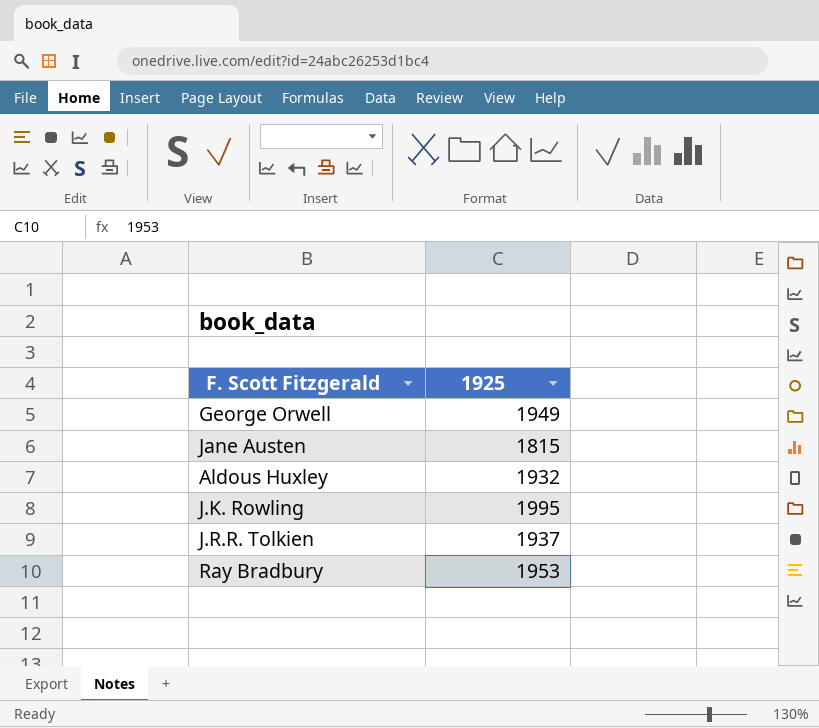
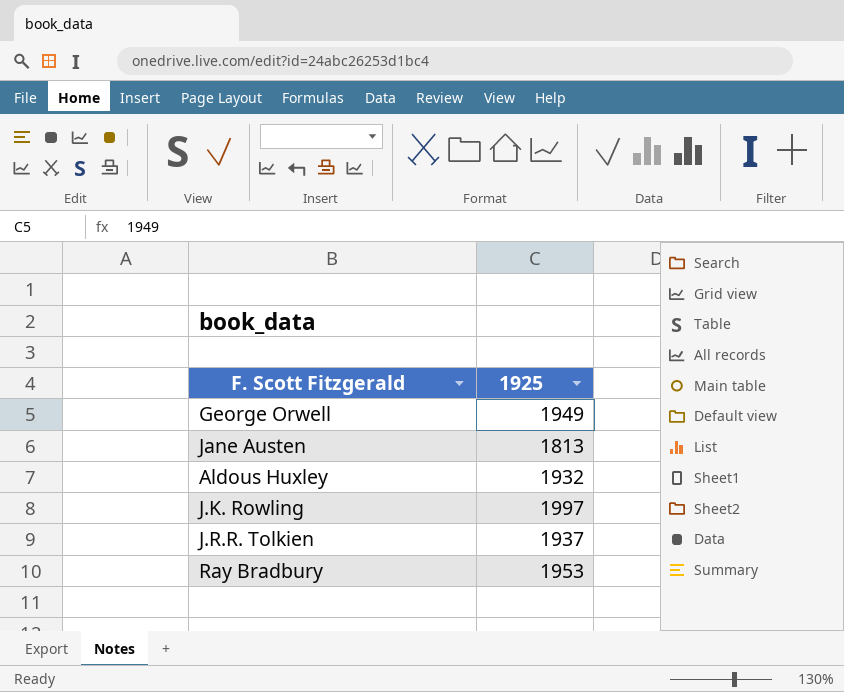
Jane Austen | 1925: 1815 -> 1813
J.K. Rowling | 1925: 1995 -> 1997

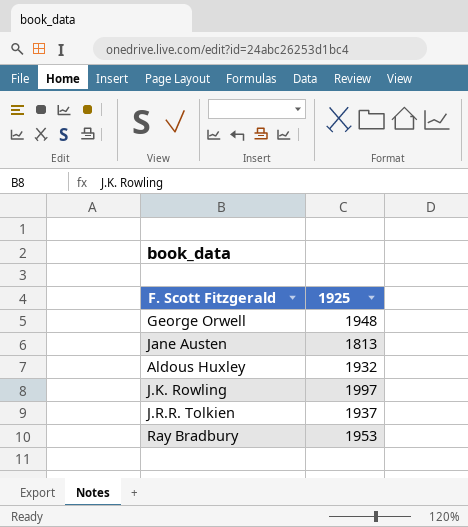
George Orwell | 1925: 1949 -> 1948

